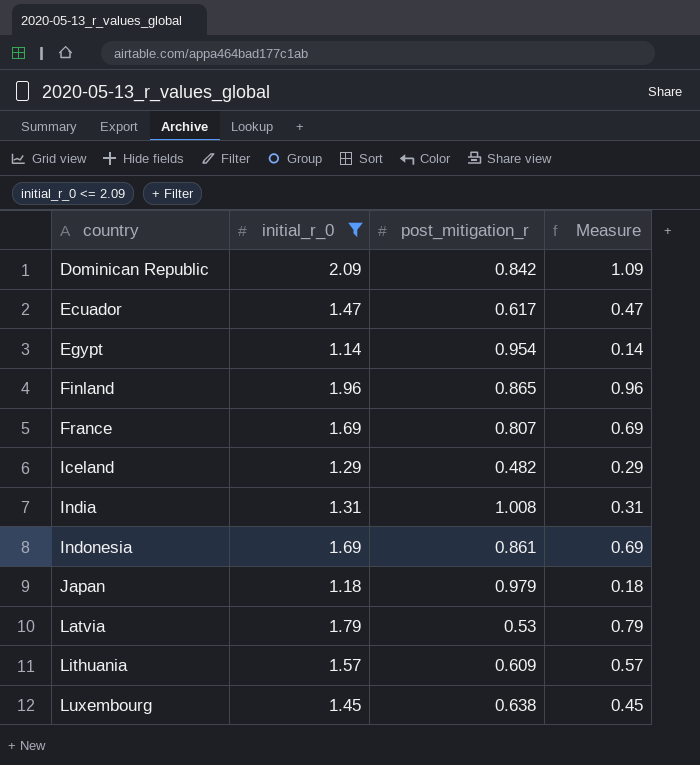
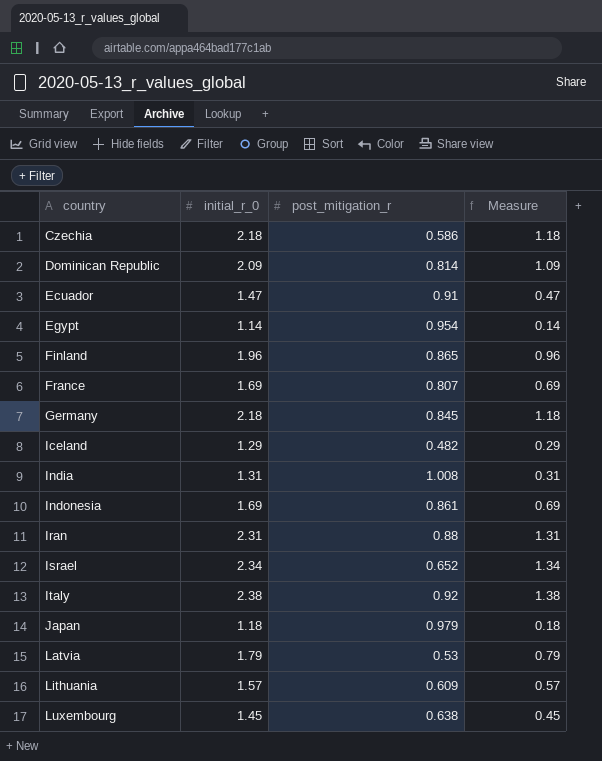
filter: initial_r_0 <= 2.09 -> none
Dominican Republic | post_mitigation_r: 0.842 -> 0.814
Ecuador | post_mitigation_r: 0.617 -> 0.91

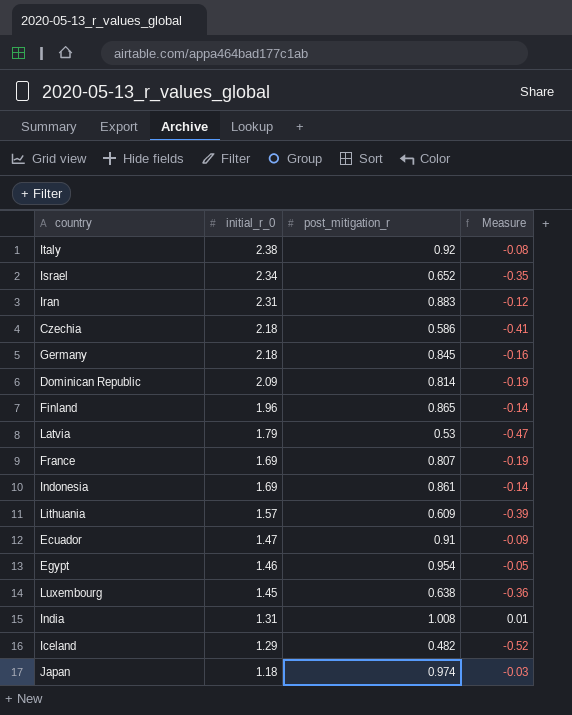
row order: country ascending -> initial_r_0 descending
column Measure | formula: [initial_r_0] - 1 -> [post_mitigation_r] - 1
Iran | post_mitigation_r: 0.88 -> 0.883
Egypt | initial_r_0: 1.14 -> 1.46
Japan | post_mitigation_r: 0.979 -> 0.974

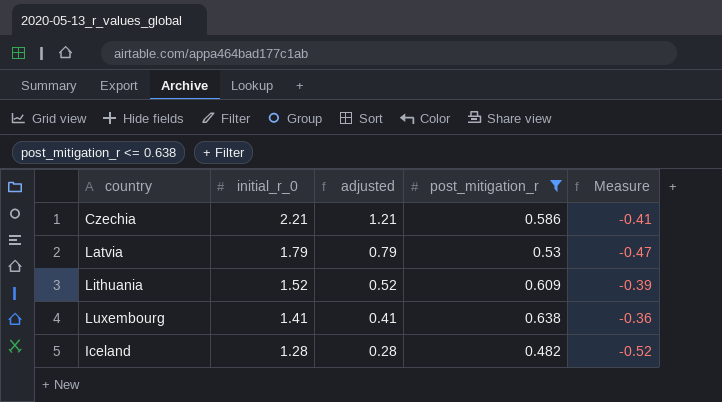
filter: none -> post_mitigation_r <= 0.638
column adjusted | formula: none -> [initial_r_0] - 1
Czechia | initial_r_0: 2.18 -> 2.21
Lithuania | initial_r_0: 1.57 -> 1.52
Luxembourg | initial_r_0: 1.45 -> 1.41
Iceland | initial_r_0: 1.29 -> 1.28

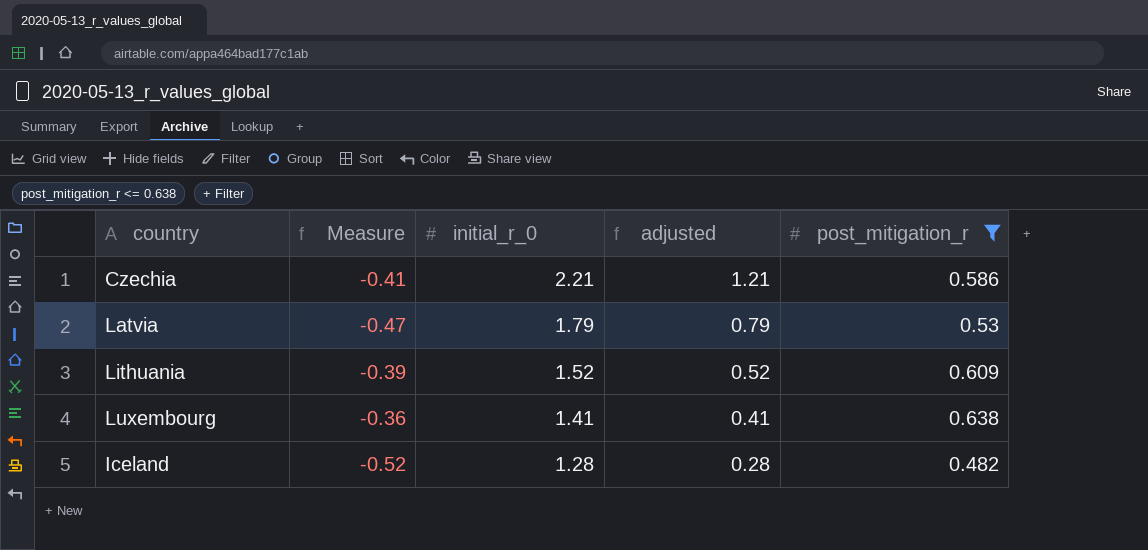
column Measure | position: 5 -> 2

